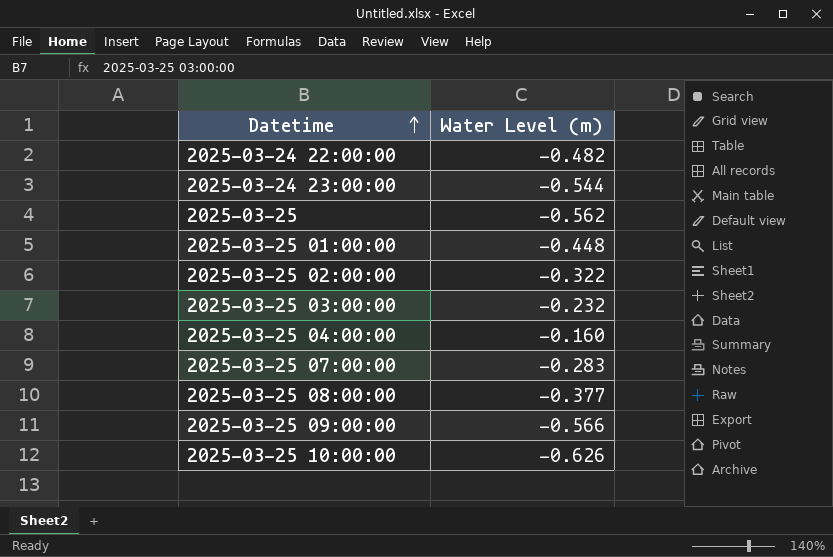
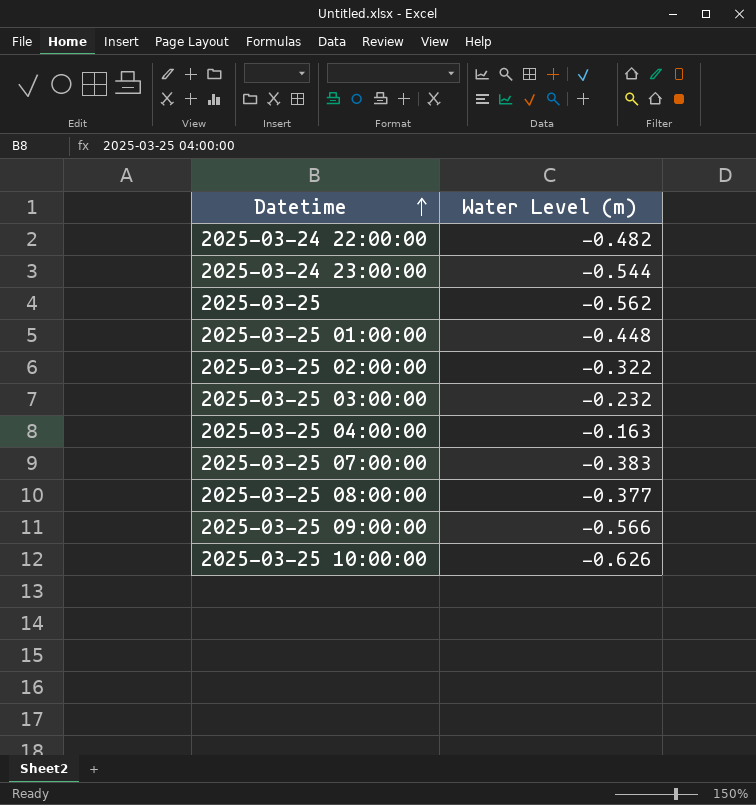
2025-03-25 04:00:00 | Water Level (m): -0.160 -> -0.163
2025-03-25 07:00:00 | Water Level (m): -0.283 -> -0.383

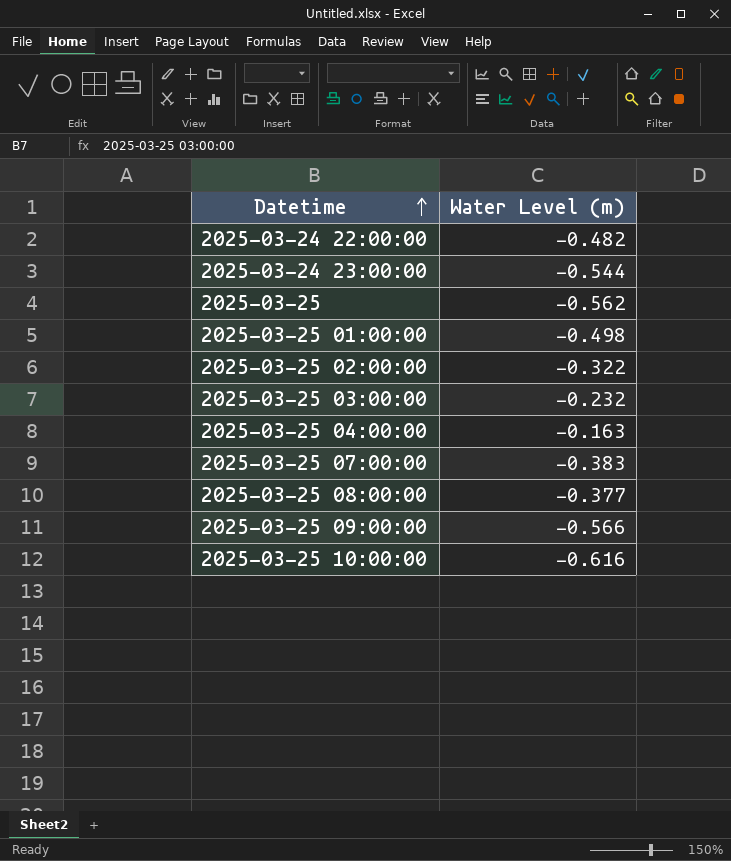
2025-03-25 01:00:00 | Water Level (m): -0.448 -> -0.498
2025-03-25 10:00:00 | Water Level (m): -0.626 -> -0.616

